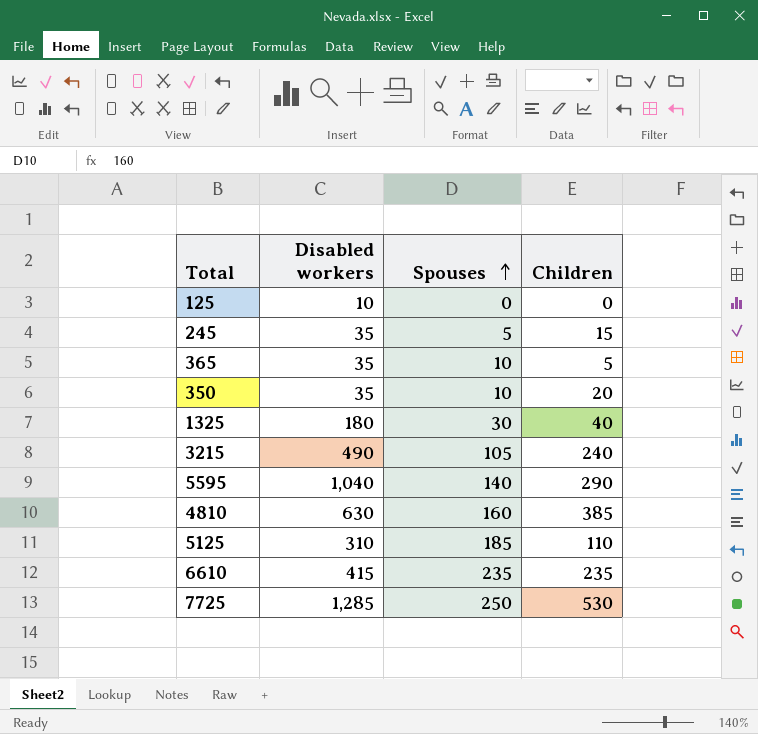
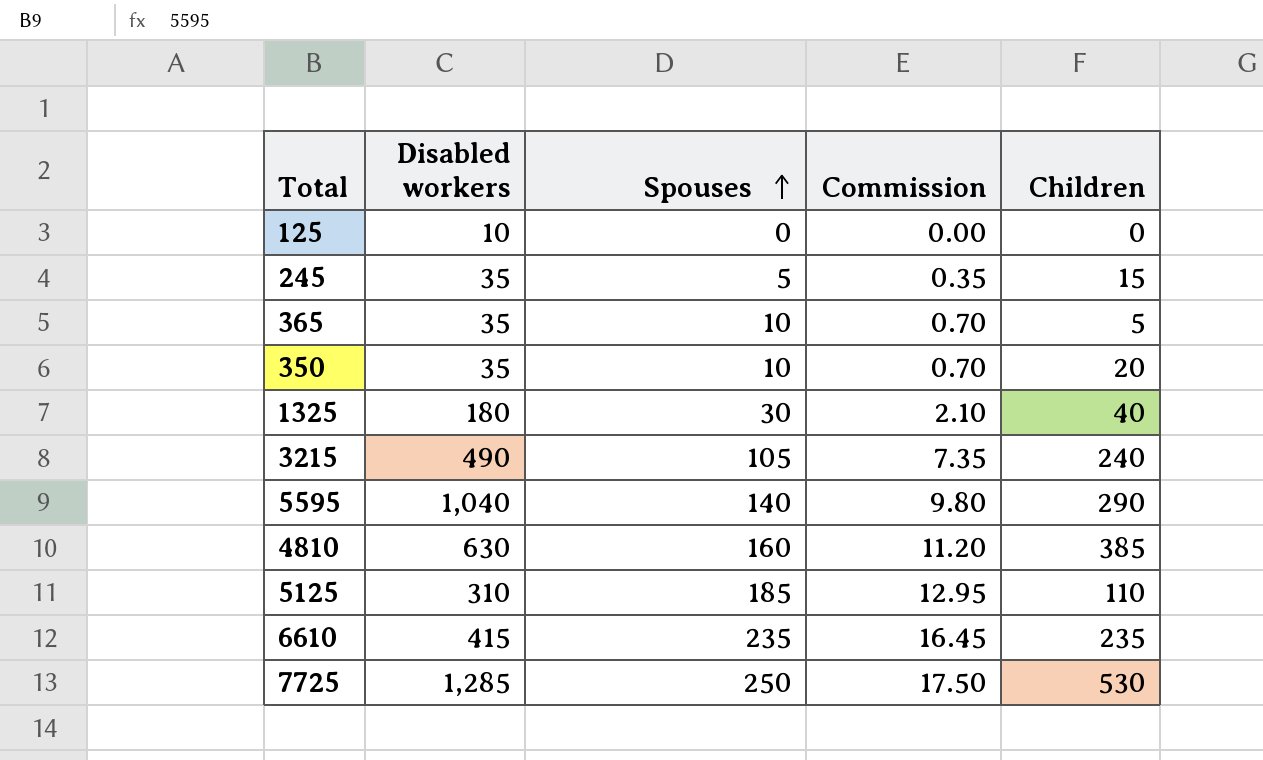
column Commission | formula: none -> [Spouses] * 0.07

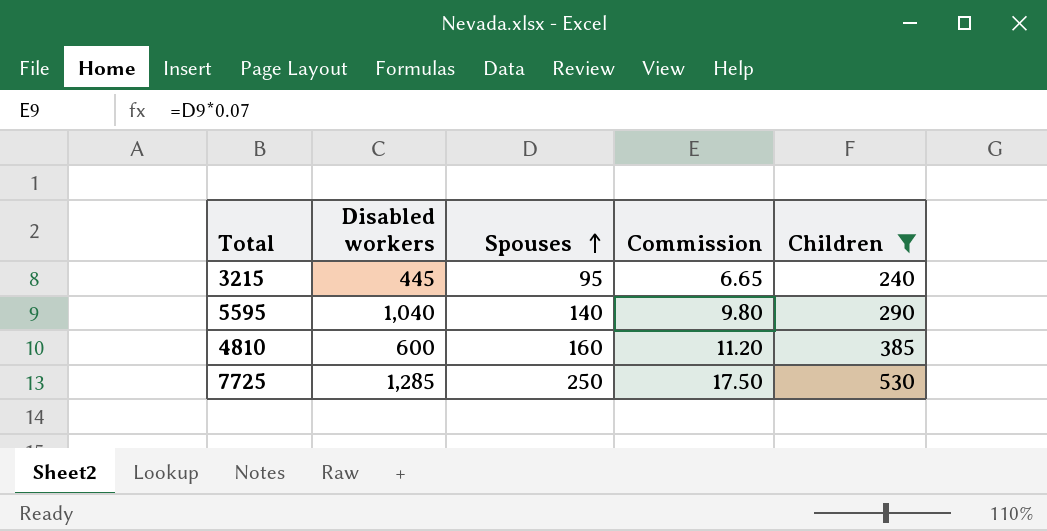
filter: none -> Children >= 240
3215 | Disabled workers: 490 -> 445
3215 | Spouses: 105 -> 95
3215 | Commission: 7.35 -> 6.65
4810 | Disabled workers: 630 -> 600

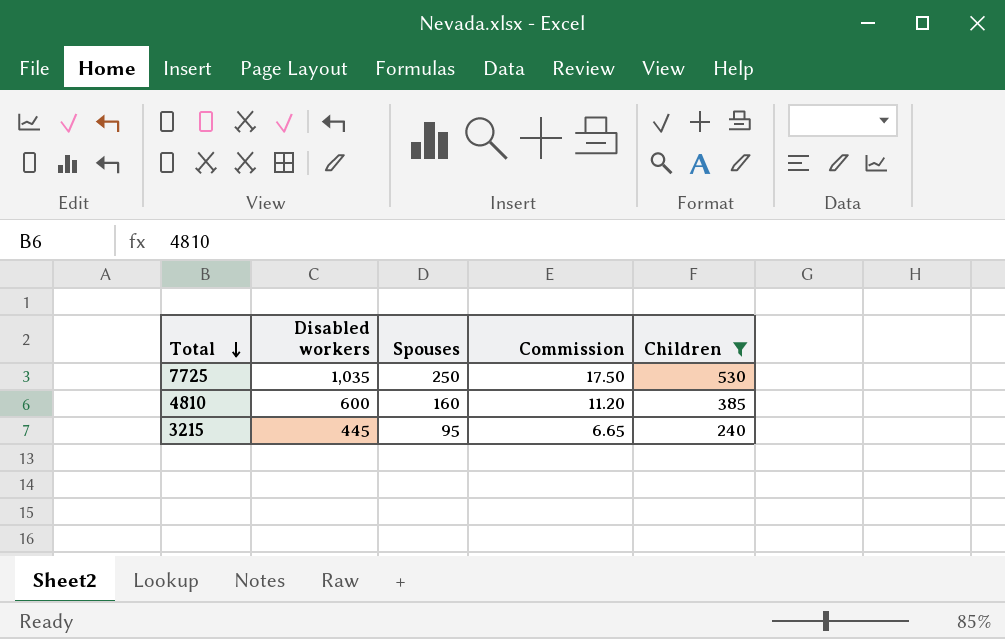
row order: Spouses ascending -> Total descending
row 5595: 1,040 | 140 | 9.80 | 290 -> none
7725 | Disabled workers: 1,285 -> 1,035

